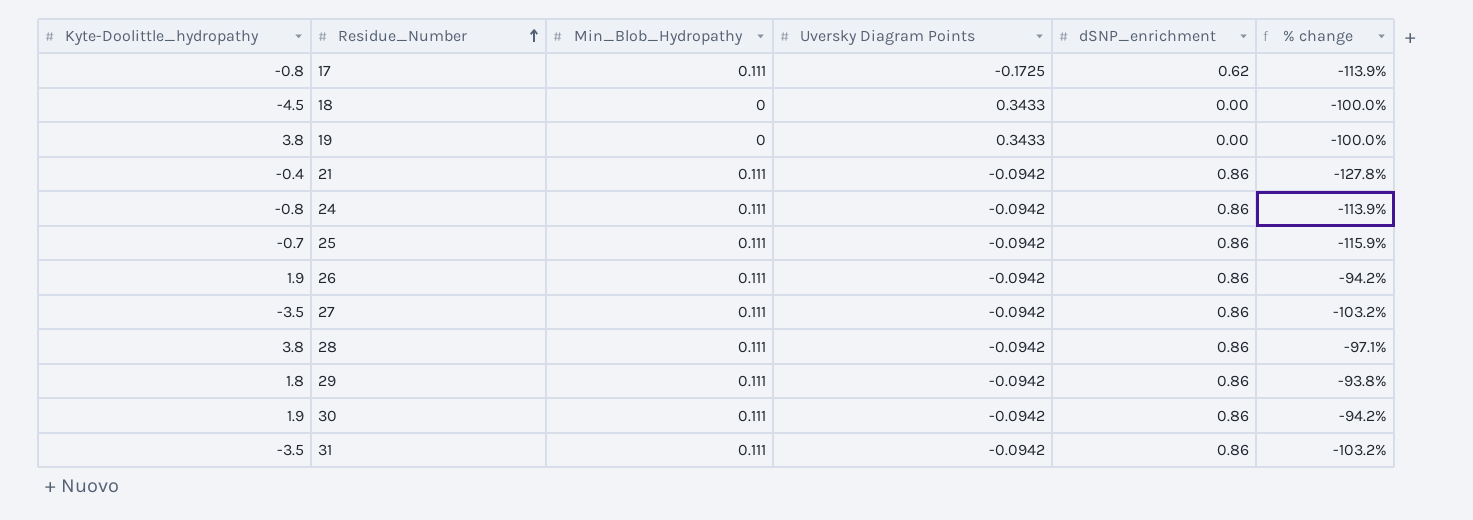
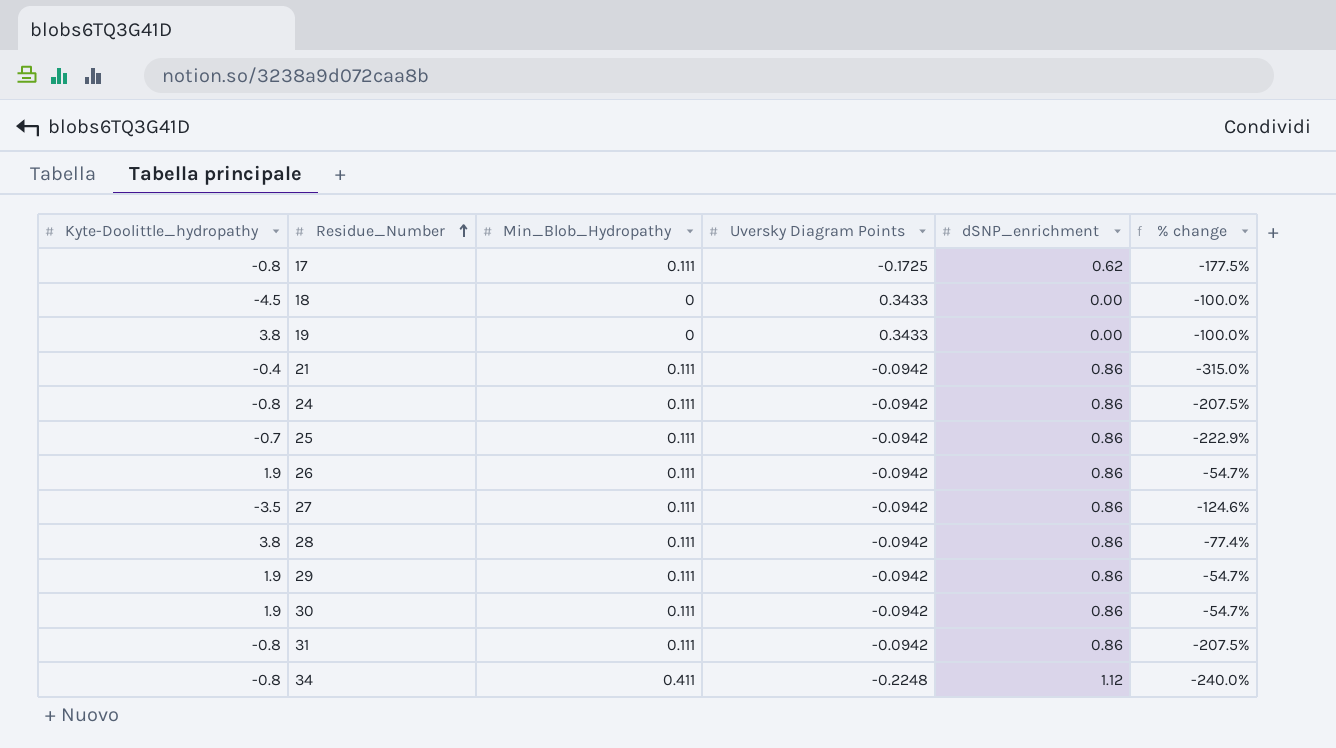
column % change | formula: ([Min_Blob_Hydropathy] - [Kyte-Doolittle_hydropathy]) / [Kyte-Doolittle_hydropathy] -> ([dSNP_enrichment] - [Kyte-Doolittle_hydropathy]) / [Kyte-Doolittle_hydropathy]
29 | Kyte-Doolittle_hydropathy: 1.8 -> 1.9
31 | Kyte-Doolittle_hydropathy: -3.5 -> -0.8
row 34: none -> -0.8 | 0.411 | -0.2248 | 1.12 | -240.0%

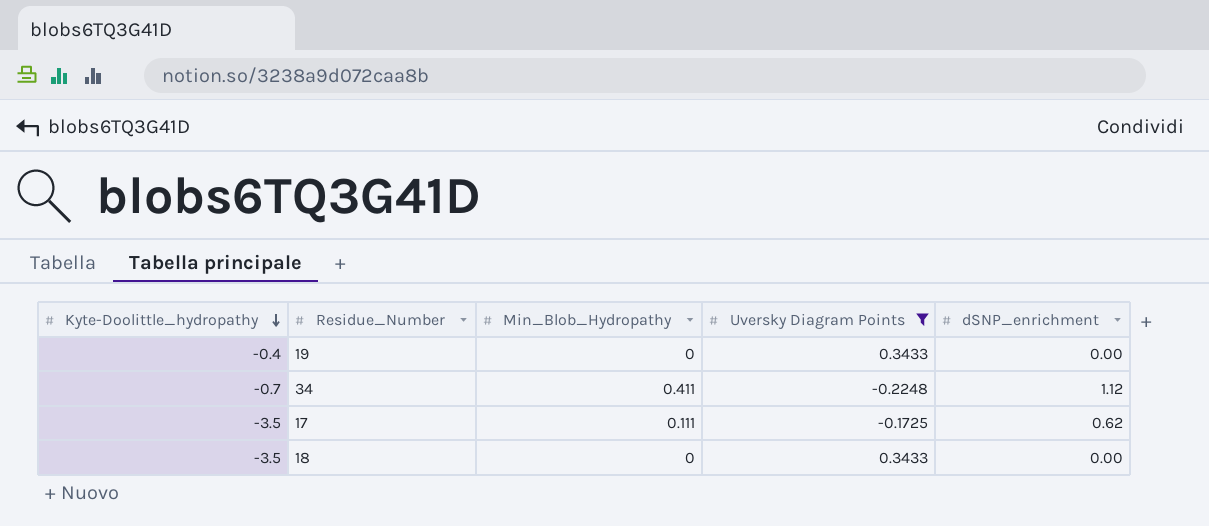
filter: none -> Uversky Diagram Points != -0.0942
row order: Residue_Number ascending -> Kyte-Doolittle_hydropathy descending
column % change | formula: ([dSNP_enrichment] - [Kyte-Doolittle_hydropathy]) / [Kyte-Doolittle_hydropathy] -> none
19 | Kyte-Doolittle_hydropathy: 3.8 -> -0.4
34 | Kyte-Doolittle_hydropathy: -0.8 -> -0.7
17 | Kyte-Doolittle_hydropathy: -0.8 -> -3.5
18 | Kyte-Doolittle_hydropathy: -4.5 -> -3.5

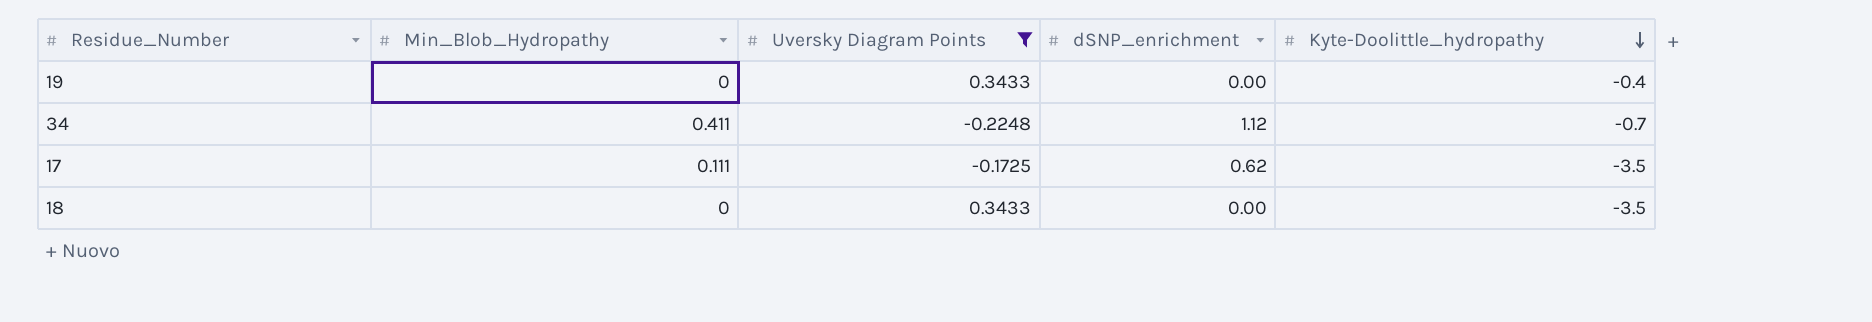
column Kyte-Doolittle_hydropathy | position: 1 -> 5

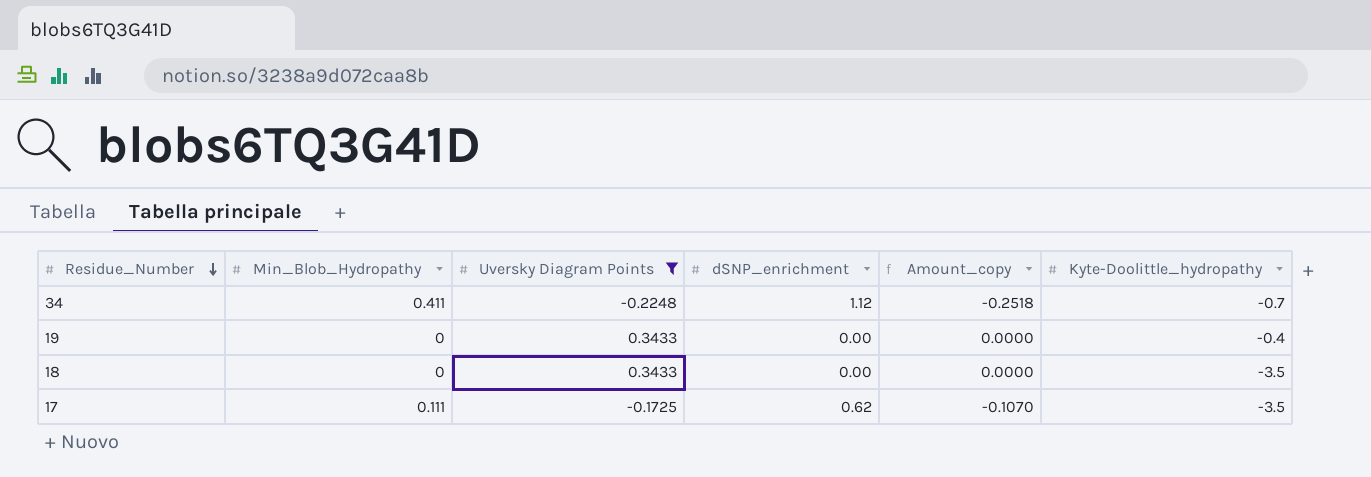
row order: Kyte-Doolittle_hydropathy descending -> Residue_Number descending
column Amount_copy | formula: none -> [Uversky Diagram Points] * [dSNP_enrichment]

